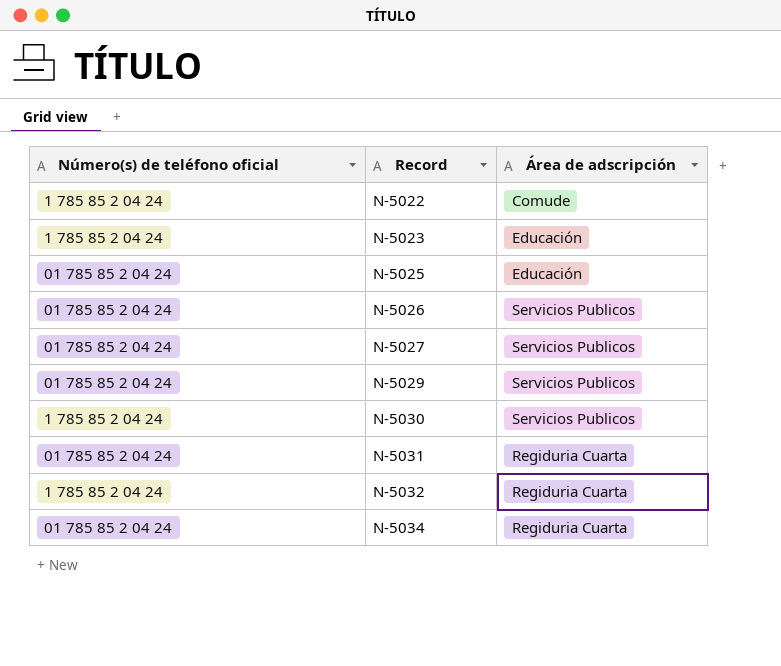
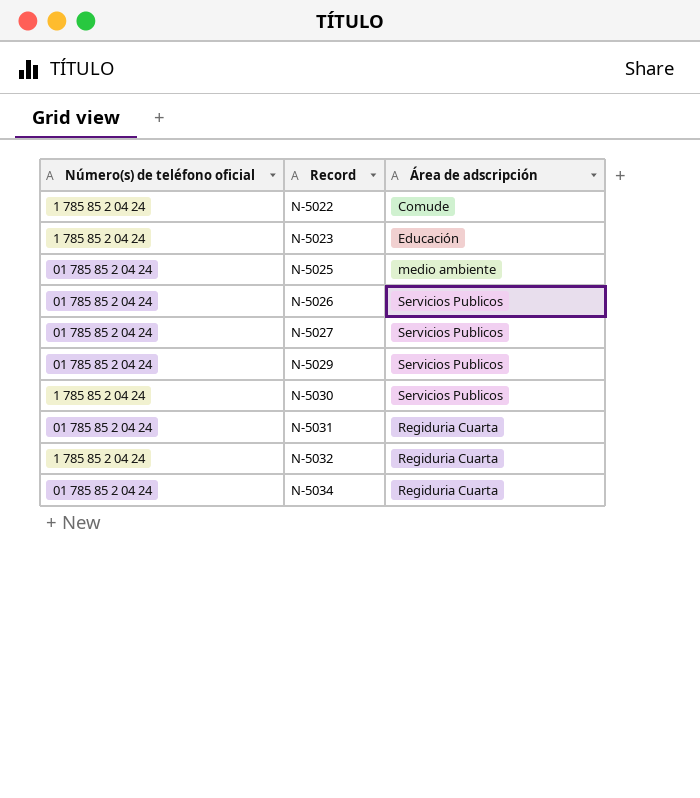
N-5025 | Área de adscripción: Educación -> medio ambiente

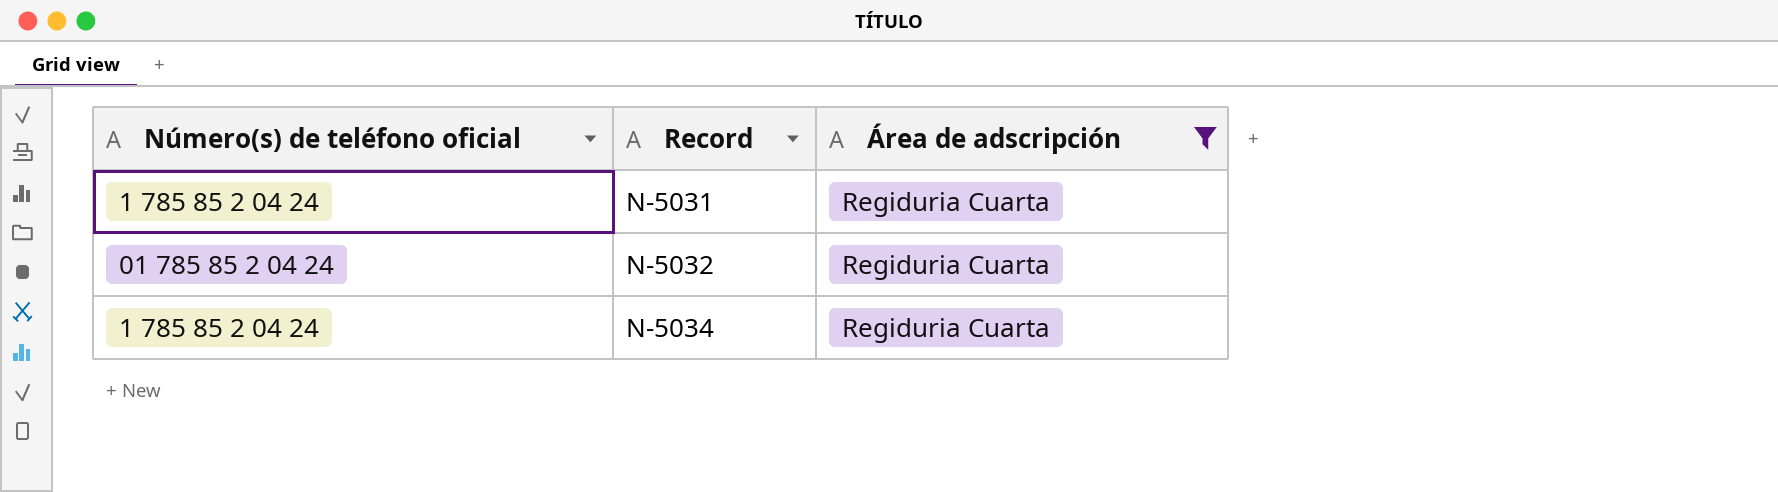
filter: none -> Área de adscripción = Regiduria Cuarta
N-5031 | Número(s) de teléfono oficial: 01 785 85 2 04 24 -> 1 785 85 2 04 24
N-5032 | Número(s) de teléfono oficial: 1 785 85 2 04 24 -> 01 785 85 2 04 24
N-5034 | Número(s) de teléfono oficial: 01 785 85 2 04 24 -> 1 785 85 2 04 24

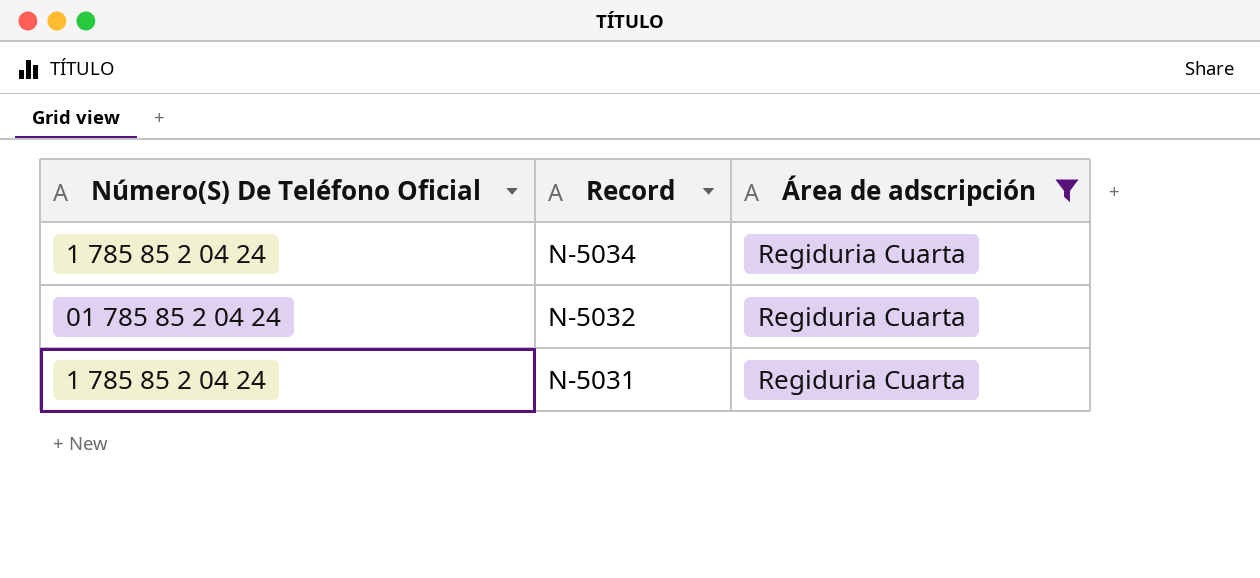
row order: Record ascending -> Record descending
column name: Número(s) de teléfono oficial -> Número(S) De Teléfono Oficial

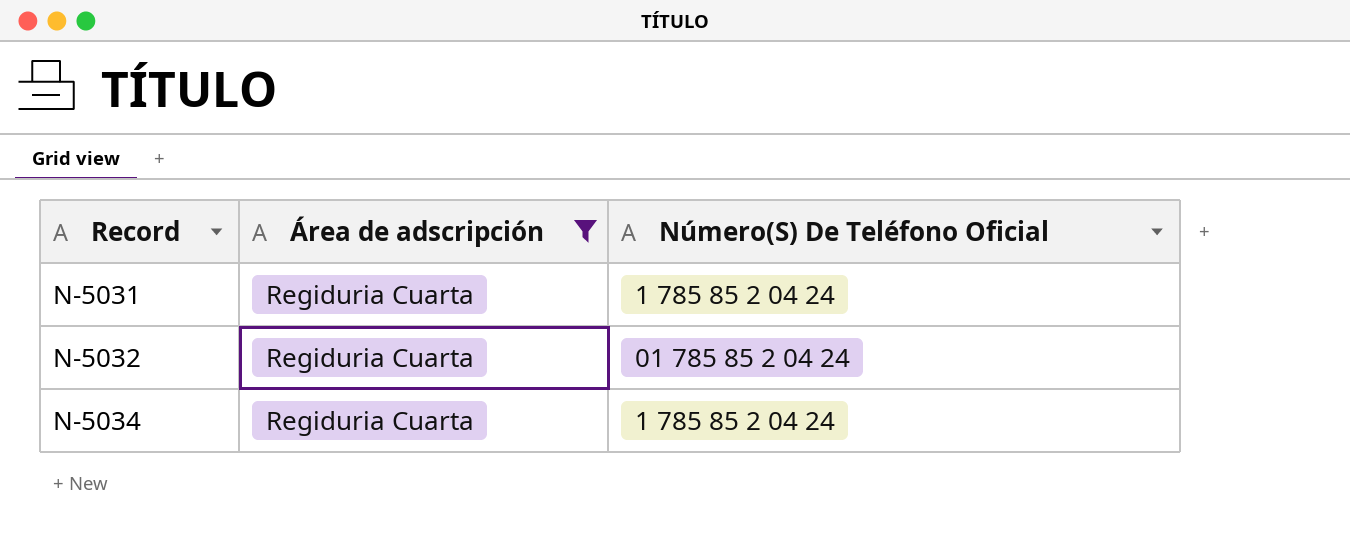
row order: Record descending -> Record ascending
column Número(S) De Teléfono Oficial | position: 1 -> 3

